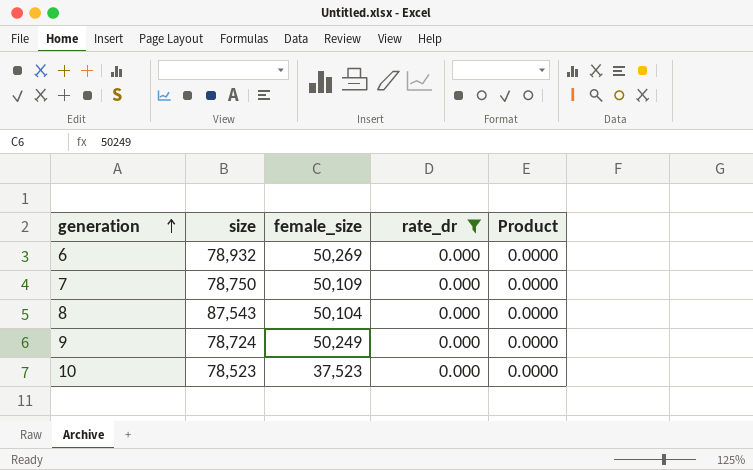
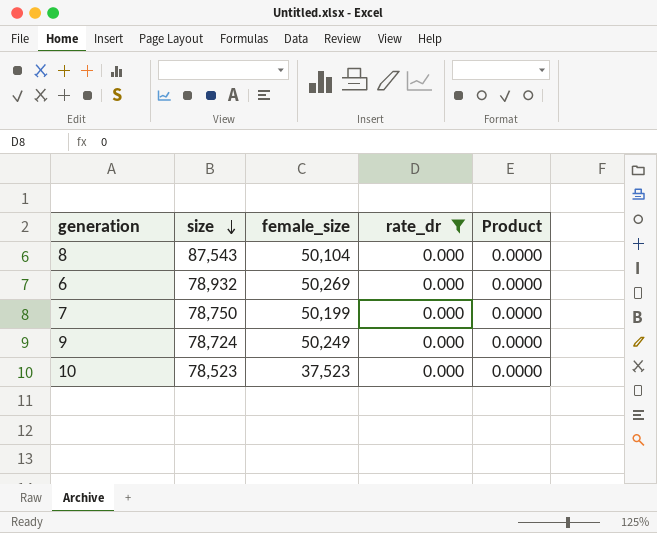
row order: generation ascending -> size descending
7 | female_size: 50,109 -> 50,199

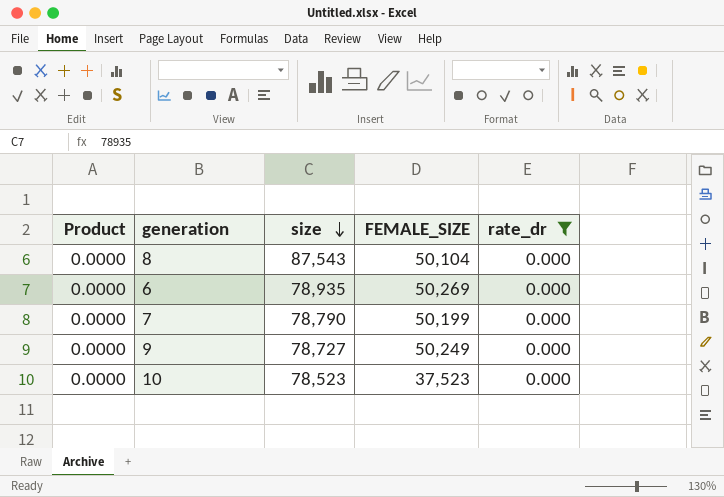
column Product | position: 5 -> 1
column name: female_size -> FEMALE_SIZE
6 | size: 78,932 -> 78,935
7 | size: 78,750 -> 78,790
9 | size: 78,724 -> 78,727

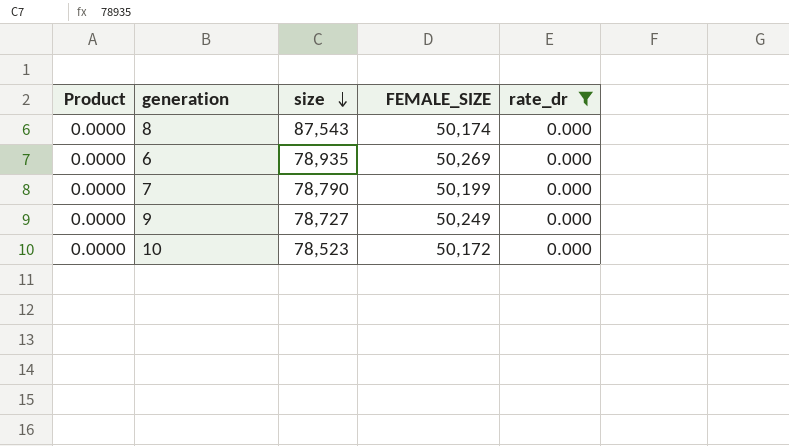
8 | FEMALE_SIZE: 50,104 -> 50,174
10 | FEMALE_SIZE: 37,523 -> 50,172

